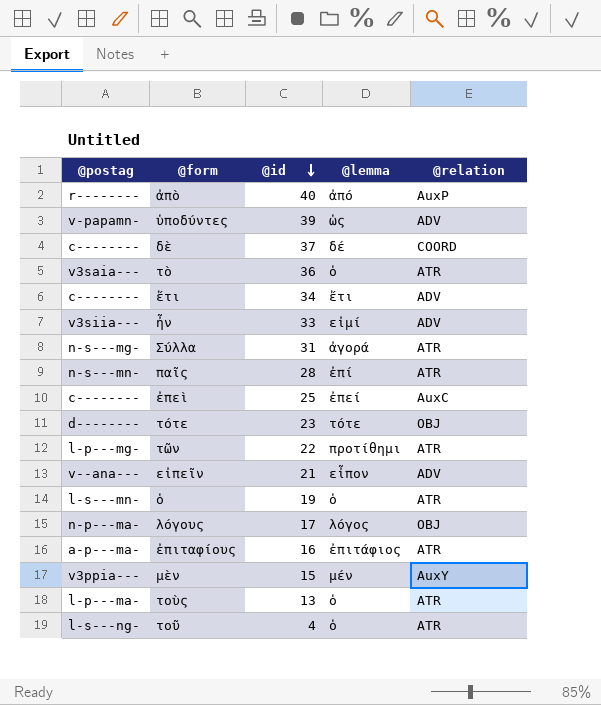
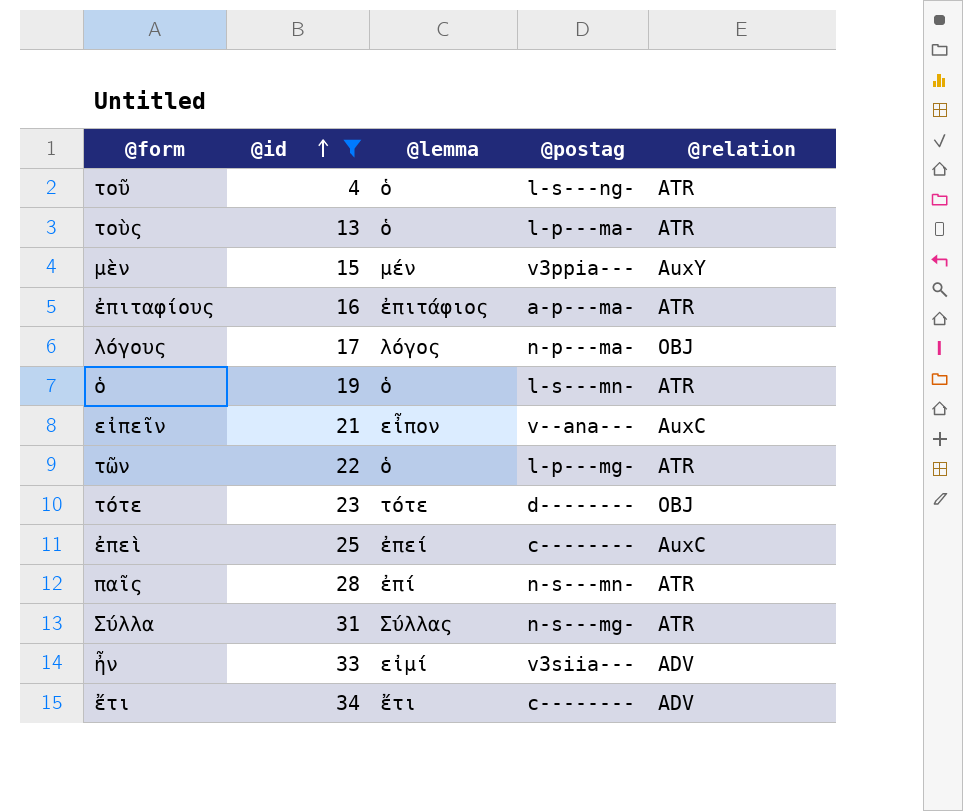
filter: none -> @id <= 34
row order: @id descending -> @id ascending
column @postag | position: 1 -> 4
εἰπεῖν | @relation: ADV -> AuxC
τῶν | @lemma: προτίθημι -> ὁ
Σύλλα | @lemma: ἀγορά -> Σύλλας

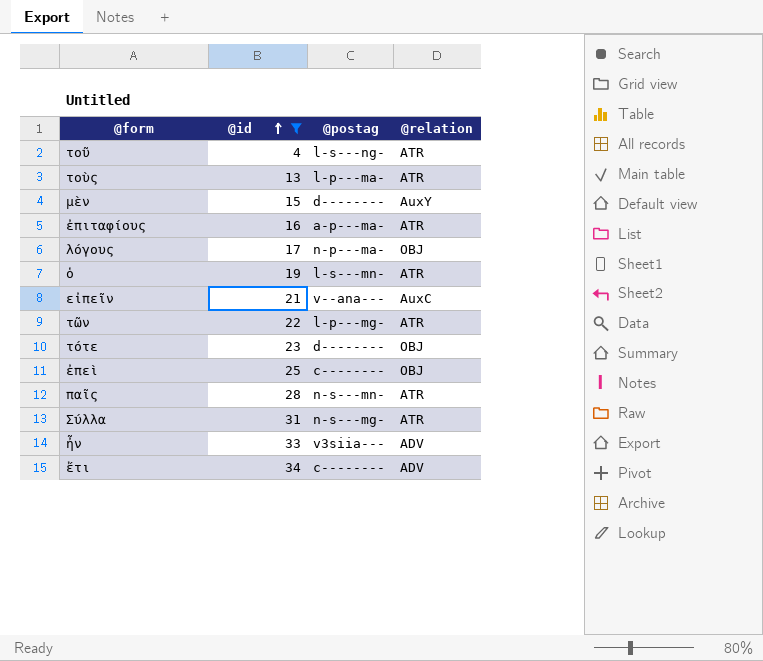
column @lemma | position: 3 -> none
μὲν | @postag: v3ppia--- -> d--------
ἐπεὶ | @relation: AuxC -> OBJ

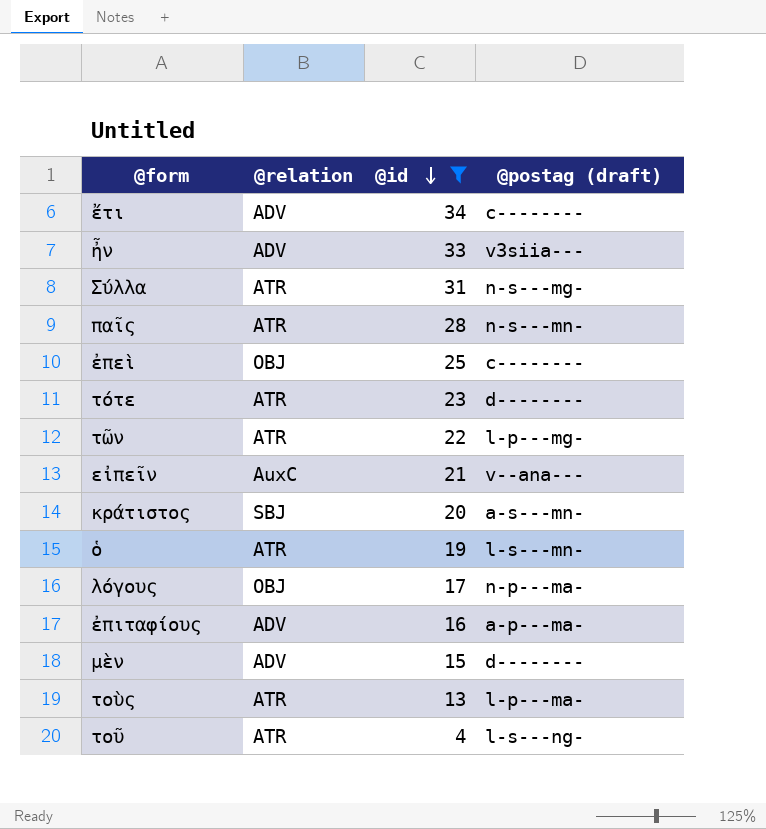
row order: @id ascending -> @id descending
column @relation | position: 4 -> 2
column name: @postag -> @postag (draft)
τότε | @relation: OBJ -> ATR
row κράτιστος: none -> SBJ | 20 | a-s---mn-
ἐπιταφίους | @relation: ATR -> ADV
μὲν | @relation: AuxY -> ADV

